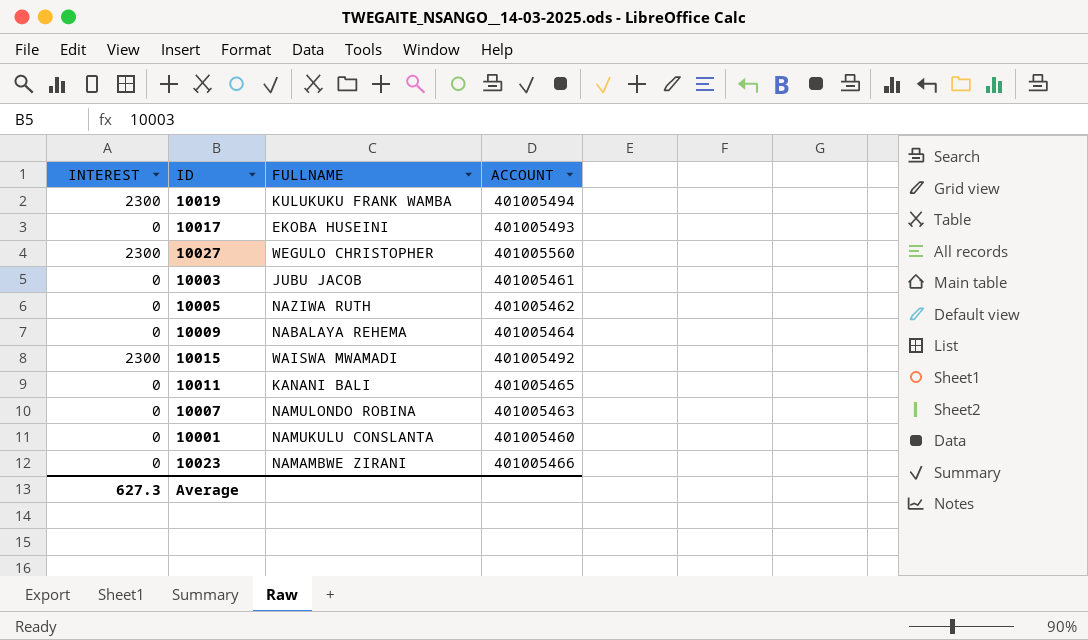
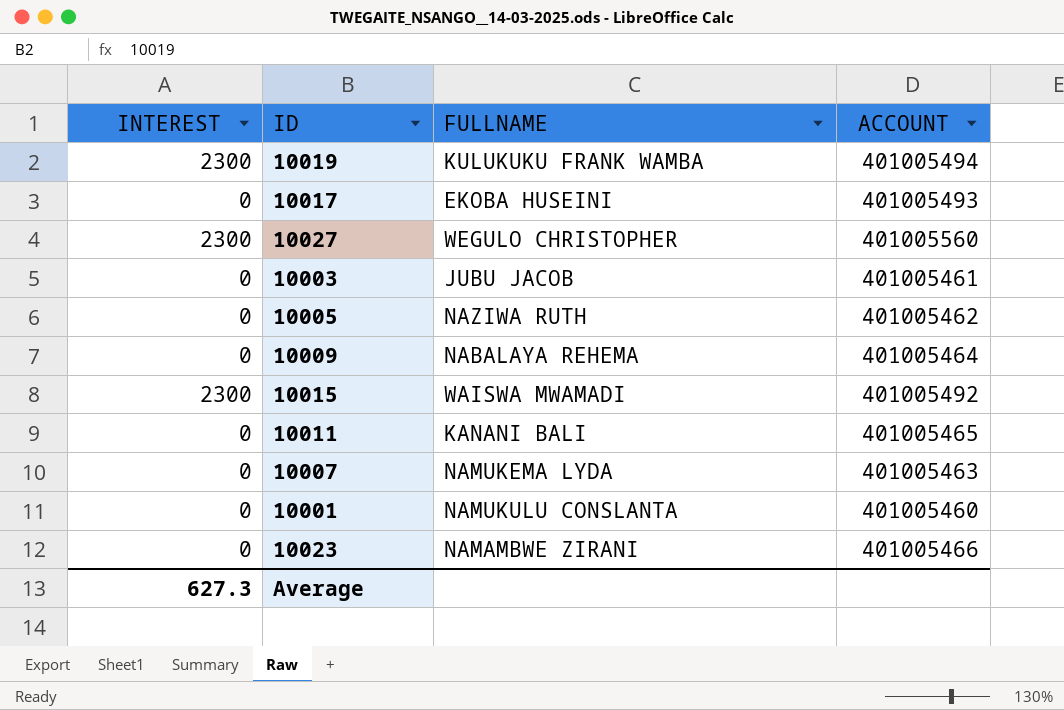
10007 | FULLNAME: NAMULONDO ROBINA -> NAMUKEMA LYDA

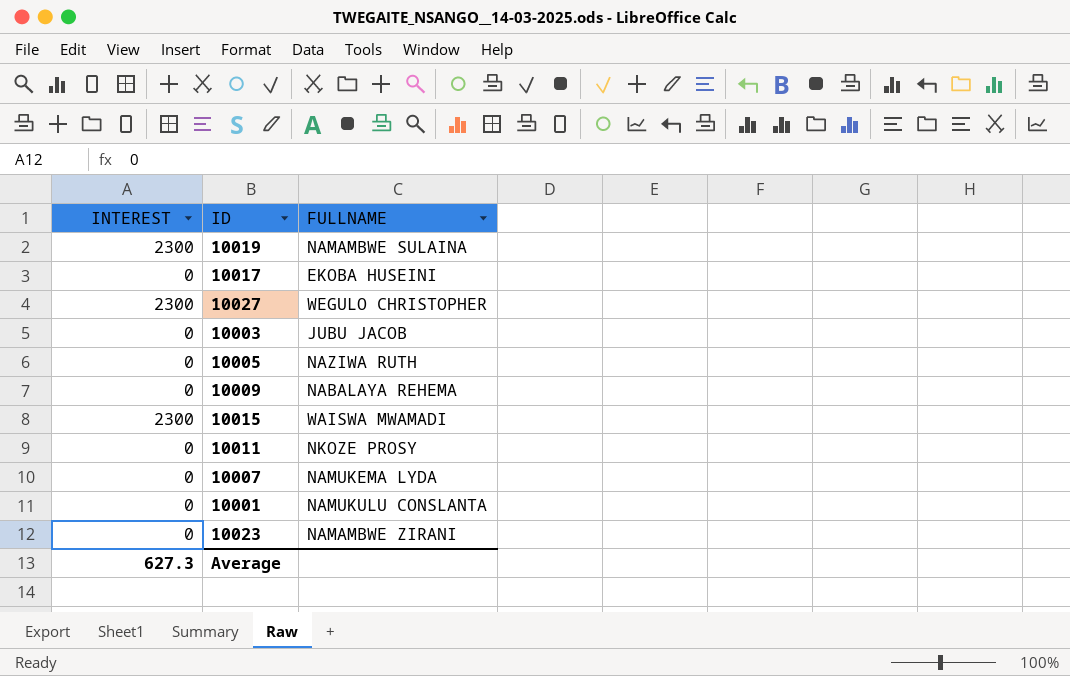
column ACCOUNT | position: 4 -> none
10019 | FULLNAME: KULUKUKU FRANK WAMBA -> NAMAMBWE SULAINA
10011 | FULLNAME: KANANI BALI -> NKOZE PROSY

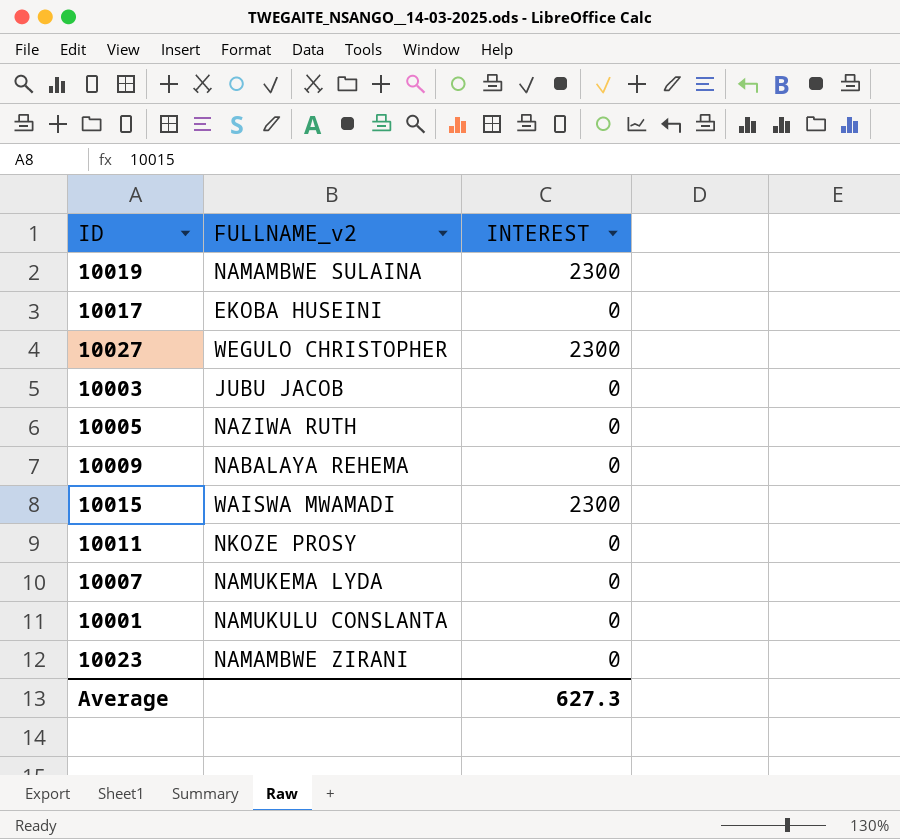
column name: FULLNAME -> FULLNAME_v2
column INTEREST | position: 1 -> 3

